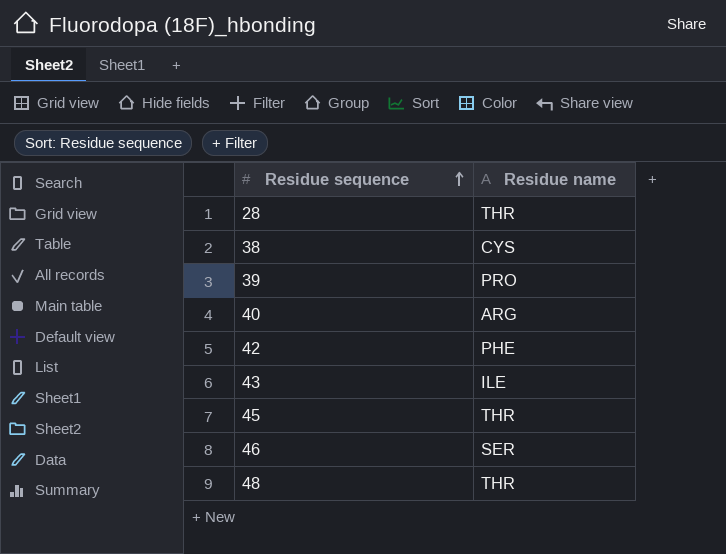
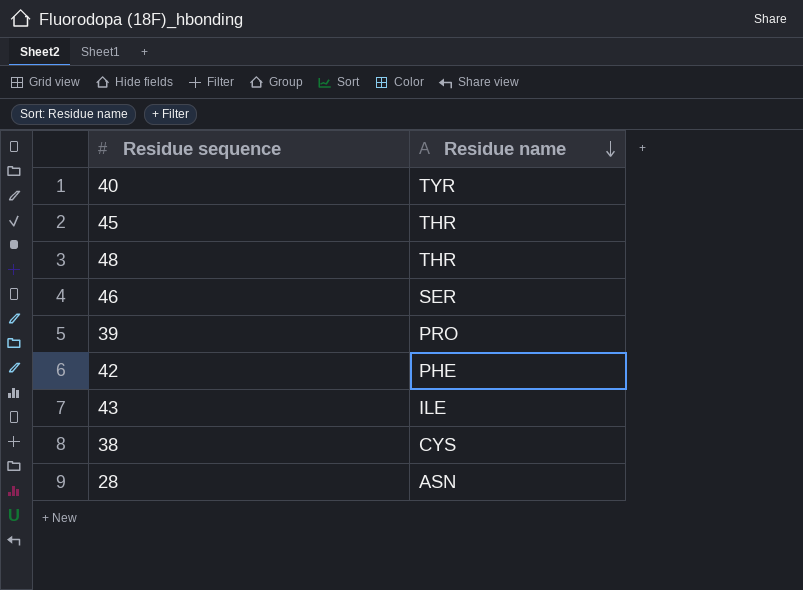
row order: Residue sequence ascending -> Residue name descending
40 | Residue name: ARG -> TYR
28 | Residue name: THR -> ASN

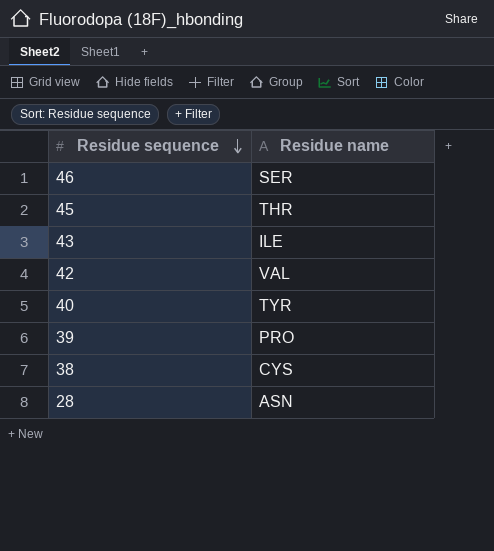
row order: Residue name descending -> Residue sequence descending
row 48: THR -> none
42 | Residue name: PHE -> VAL

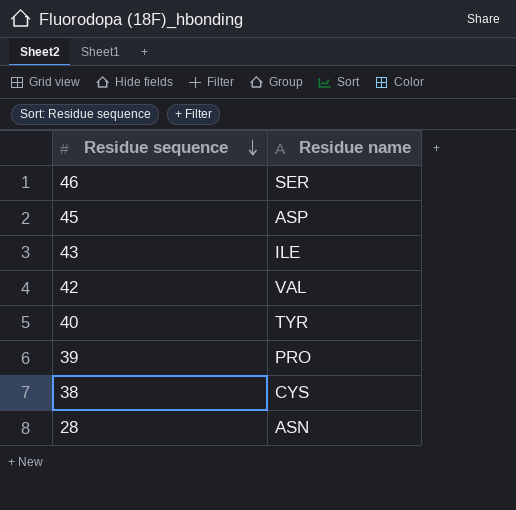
45 | Residue name: THR -> ASP

